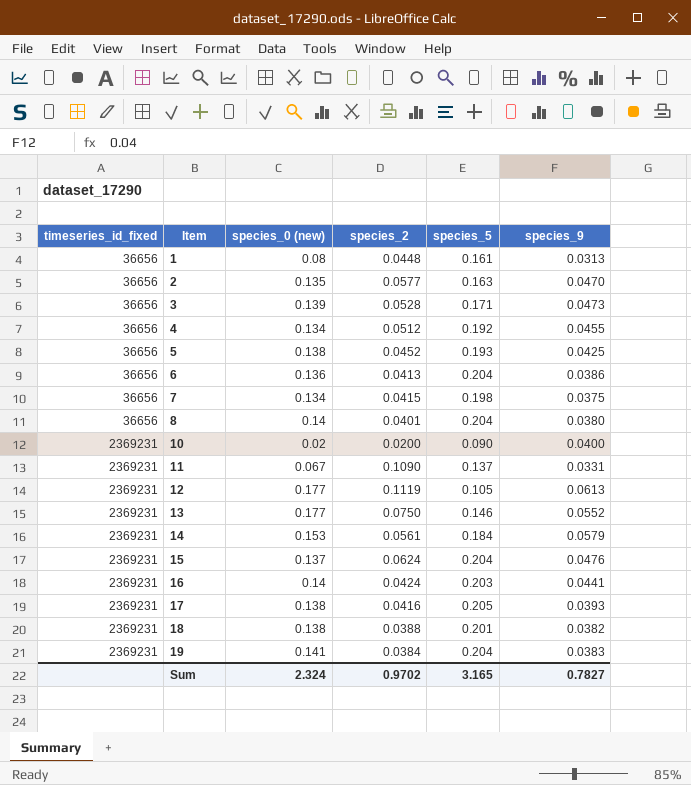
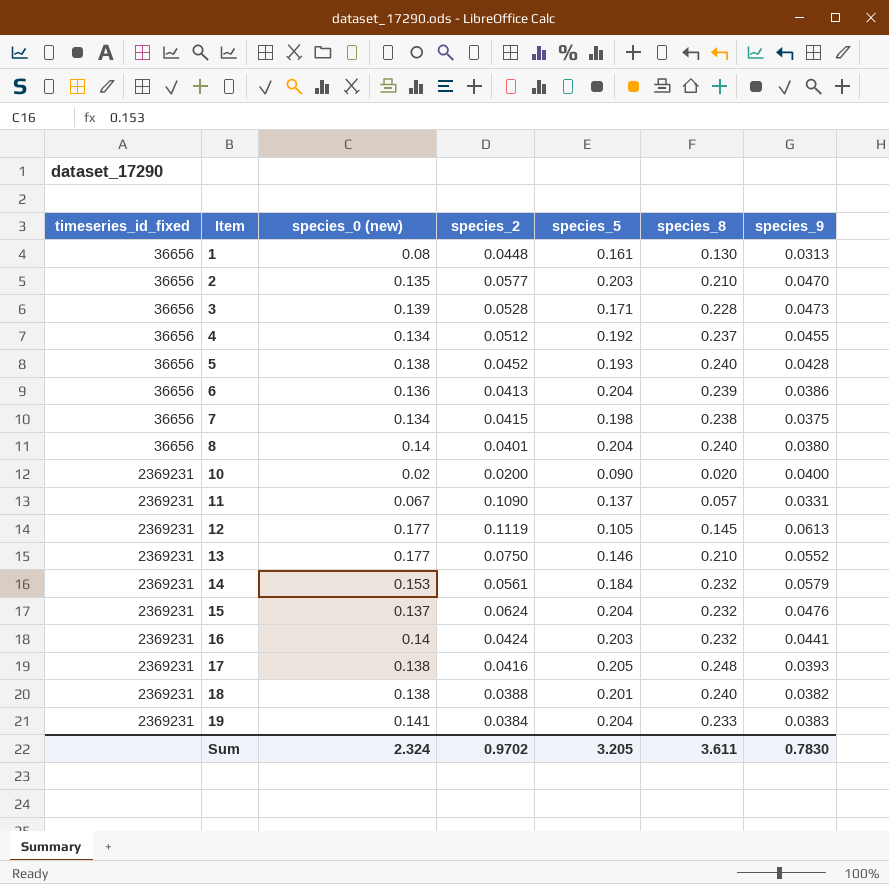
column species_8 | position: none -> 6
2 | species_5: 0.163 -> 0.203
5 | species_9: 0.0425 -> 0.0428
Sum | species_5: 3.165 -> 3.205
Sum | species_9: 0.7827 -> 0.7830

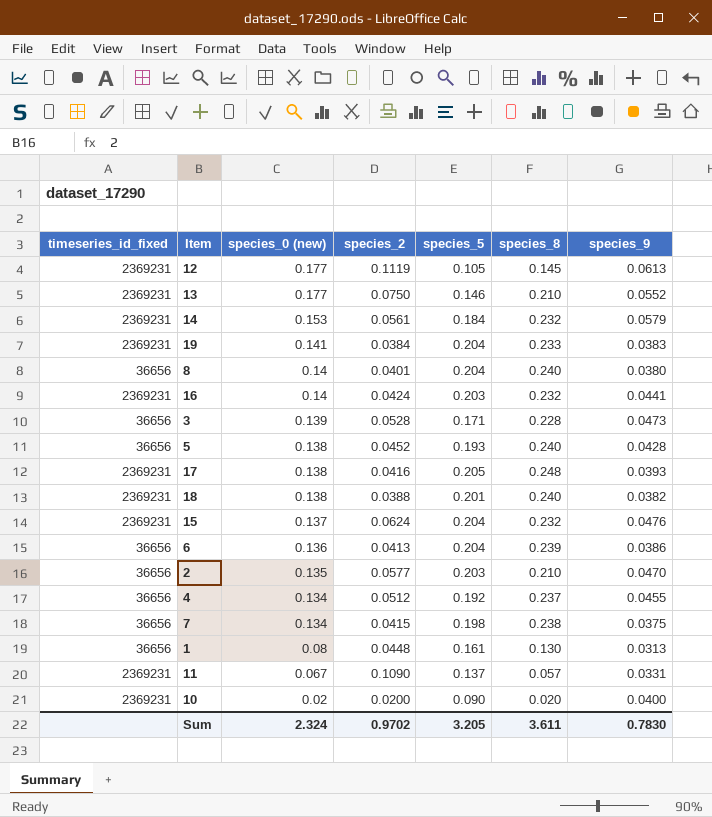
row order: timeseries_id_fixed ascending -> species_0 (new) descending

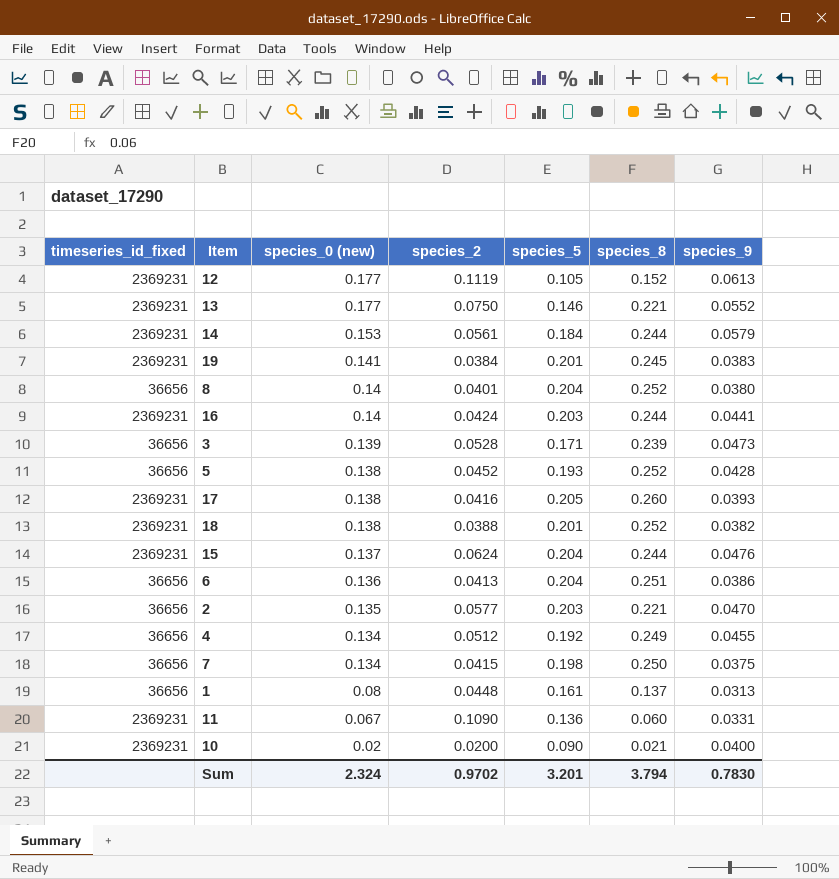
12 | species_8: 0.145 -> 0.152
13 | species_8: 0.210 -> 0.221
14 | species_8: 0.232 -> 0.244
19 | species_5: 0.204 -> 0.201
19 | species_8: 0.233 -> 0.245
8 | species_8: 0.240 -> 0.252
16 | species_8: 0.232 -> 0.244
3 | species_8: 0.228 -> 0.239
5 | species_8: 0.240 -> 0.252
17 | species_8: 0.248 -> 0.260
18 | species_8: 0.240 -> 0.252
15 | species_8: 0.232 -> 0.244
6 | species_8: 0.239 -> 0.251
2 | species_8: 0.210 -> 0.221
4 | species_8: 0.237 -> 0.249
7 | species_8: 0.238 -> 0.250
1 | species_8: 0.130 -> 0.137
11 | species_5: 0.137 -> 0.136
11 | species_8: 0.057 -> 0.060
10 | species_8: 0.020 -> 0.021
Sum | species_5: 3.205 -> 3.201
Sum | species_8: 3.611 -> 3.794

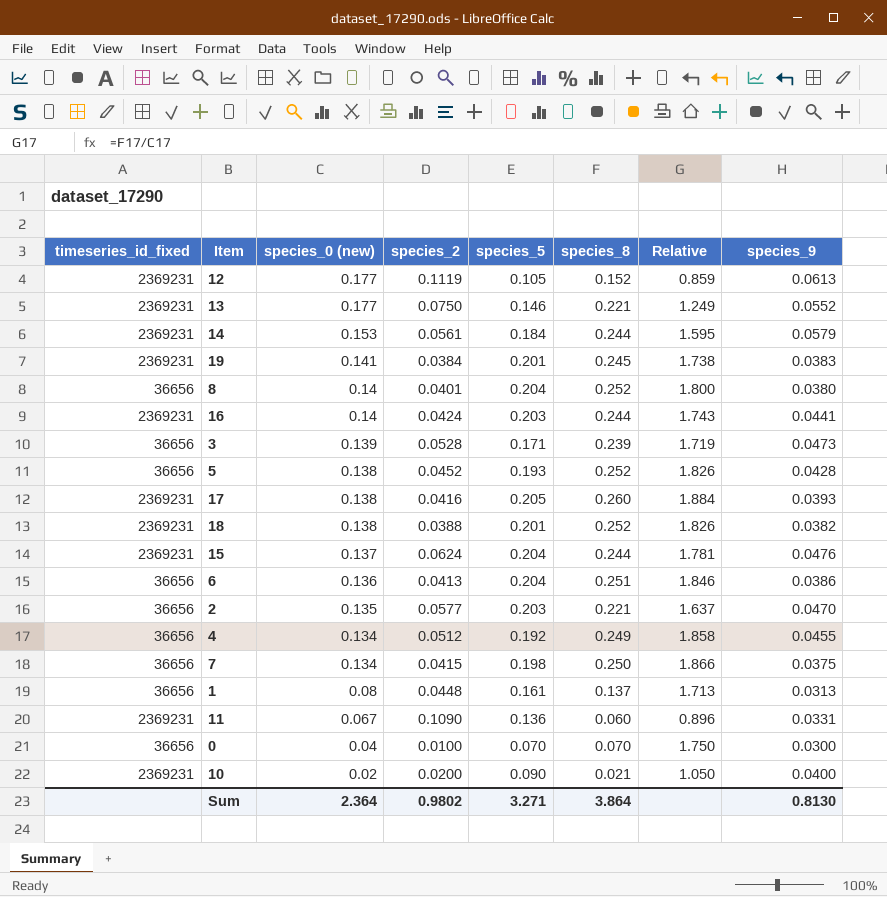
column Relative | formula: none -> [species_8] / [species_0 (new)]
row 0: none -> 36656 | 0.04 | 0.0100 | 0.070 | 0.070 | 1.750 | 0.0300
Sum | species_0 (new): 2.324 -> 2.364
Sum | species_2: 0.9702 -> 0.9802
Sum | species_5: 3.201 -> 3.271
Sum | species_8: 3.794 -> 3.864
Sum | species_9: 0.7830 -> 0.8130

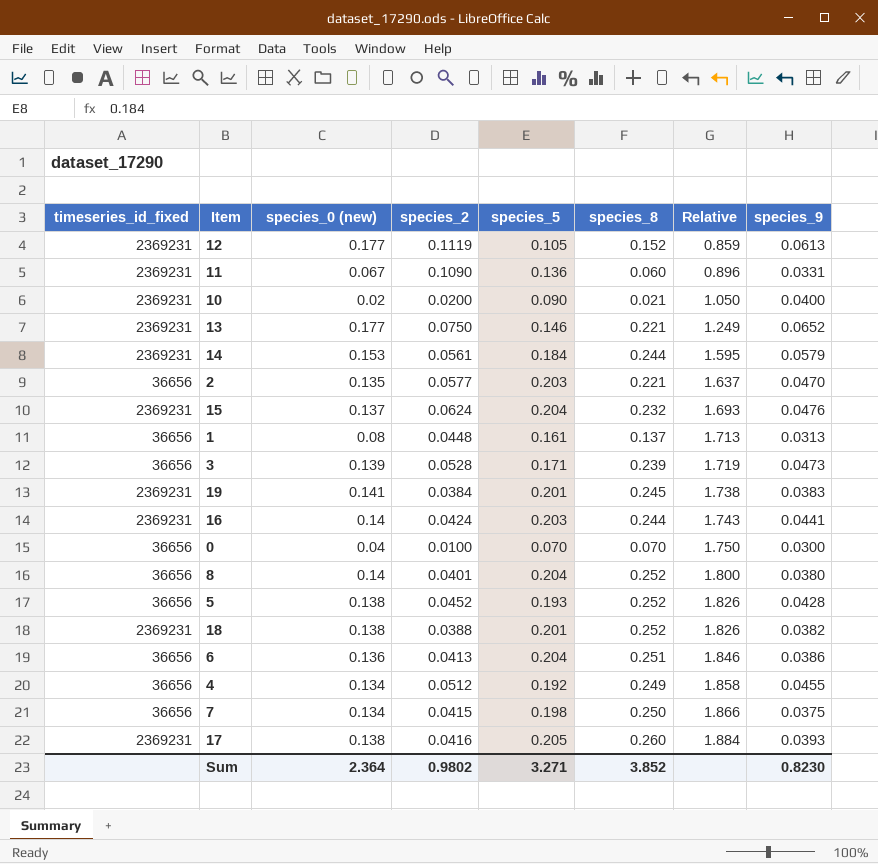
row order: species_0 (new) descending -> Relative ascending
13 | species_9: 0.0552 -> 0.0652
15 | species_8: 0.244 -> 0.232
15 | Relative: 1.781 -> 1.693
Sum | species_8: 3.864 -> 3.852
Sum | species_9: 0.8130 -> 0.8230

